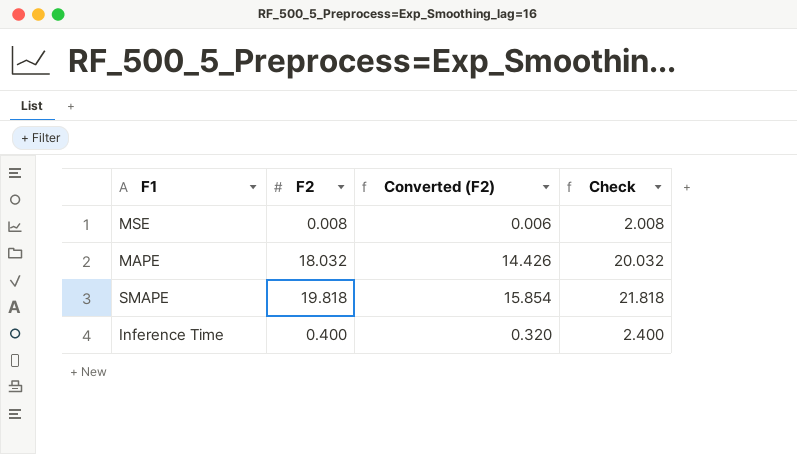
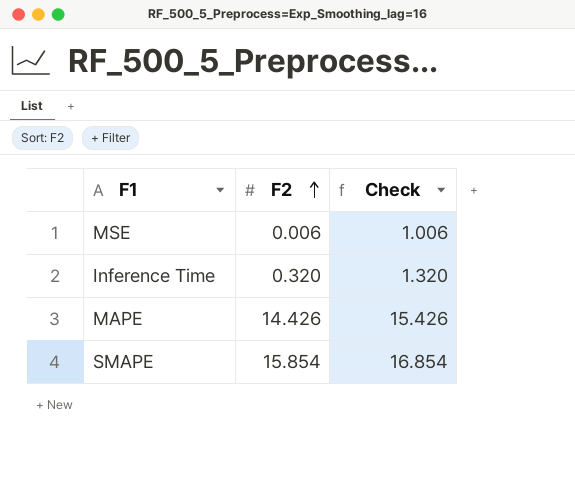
row order: none -> F2 ascending
column Converted (F2) | formula: [F2] * 0.8 -> none
column Check | formula: [F2] + 2 -> [F2] + 1
MSE | F2: 0.008 -> 0.006
Inference Time | F2: 0.400 -> 0.320
MAPE | F2: 18.032 -> 14.426
SMAPE | F2: 19.818 -> 15.854

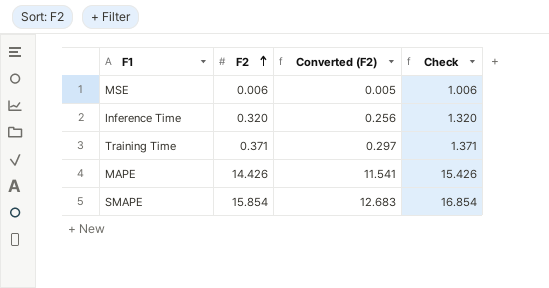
column Converted (F2) | formula: none -> [F2] * 0.8
row Training Time: none -> 0.371 | 0.297 | 1.371

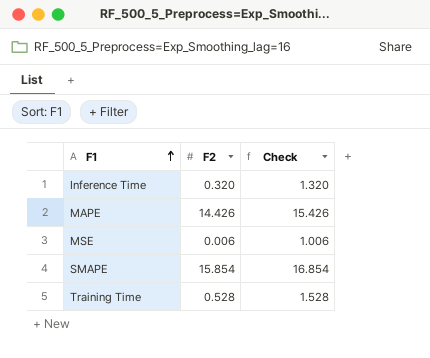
row order: F2 ascending -> F1 ascending
column Converted (F2) | formula: [F2] * 0.8 -> none
Training Time | F2: 0.371 -> 0.528
Training Time | Check: 1.371 -> 1.528

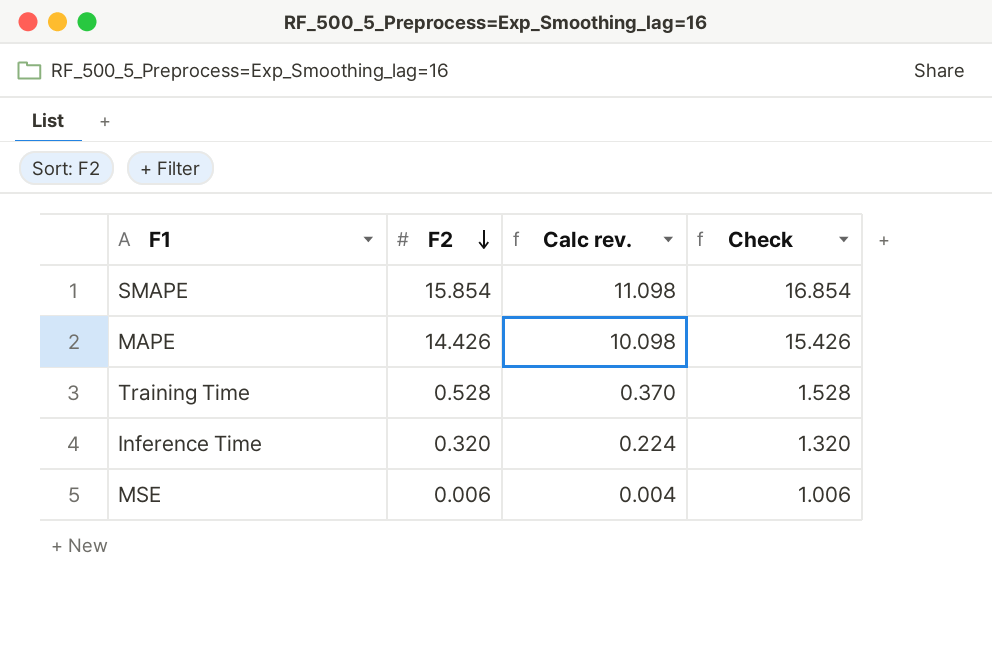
row order: F1 ascending -> F2 descending
column Calc rev. | formula: none -> [F2] * 0.7

